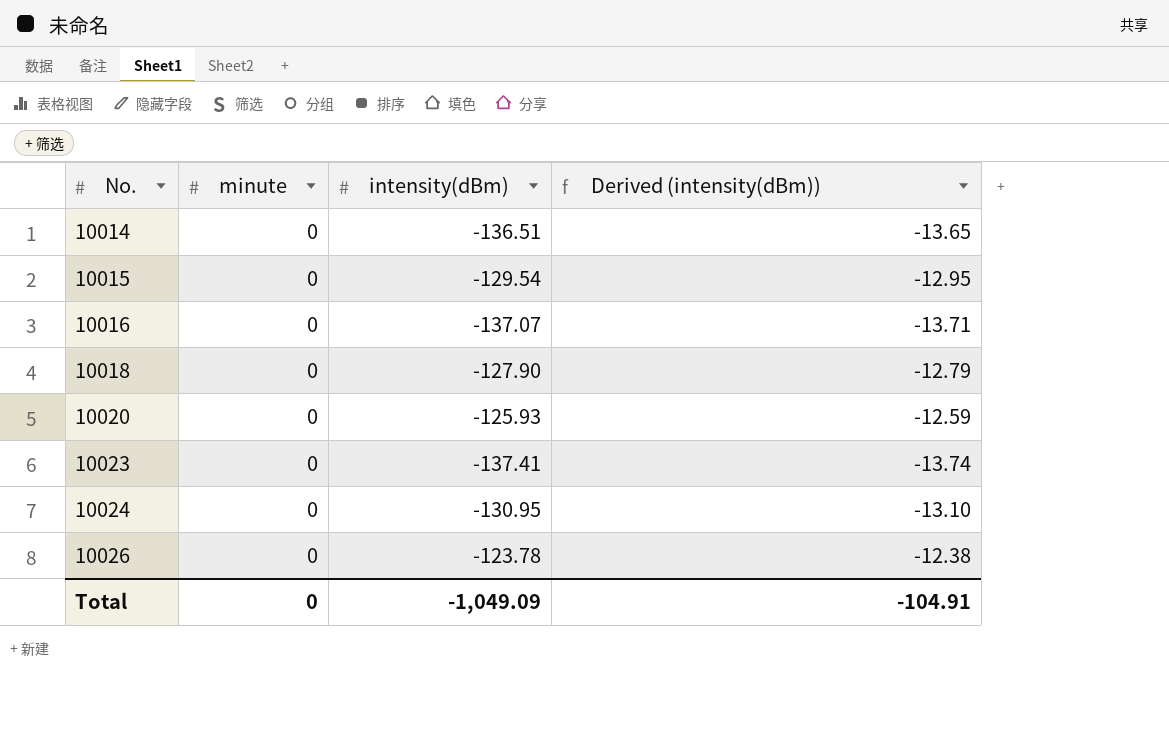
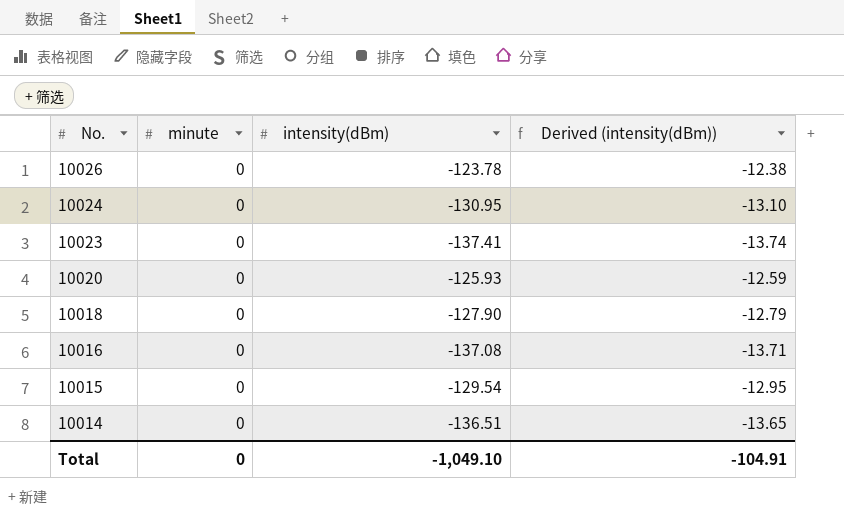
row order: No. ascending -> No. descending
10016 | intensity(dBm): -137.07 -> -137.08
Total | intensity(dBm): -1,049.09 -> -1,049.10

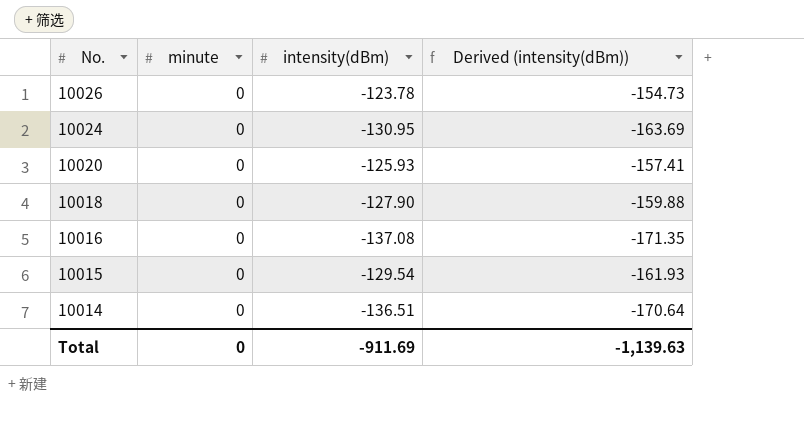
column Derived (intensity(dBm)) | formula: [intensity(dBm)] * 0.1 -> [intensity(dBm)] * 1.25
row 10023: 0 | -137.41 | -13.74 -> none
Total | intensity(dBm): -1,049.10 -> -911.69
Total | Derived (intensity(dBm)): -104.91 -> -1,139.63

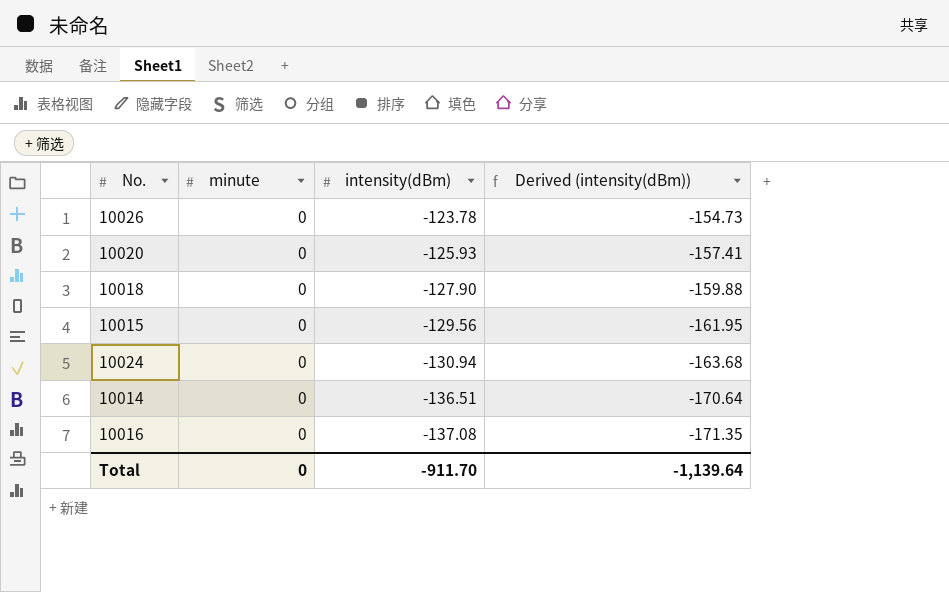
row order: No. descending -> intensity(dBm) descending
10015 | intensity(dBm): -129.54 -> -129.56
10015 | Derived (intensity(dBm)): -161.93 -> -161.95
10024 | intensity(dBm): -130.95 -> -130.94
10024 | Derived (intensity(dBm)): -163.69 -> -163.68
Total | intensity(dBm): -911.69 -> -911.70
Total | Derived (intensity(dBm)): -1,139.63 -> -1,139.64

